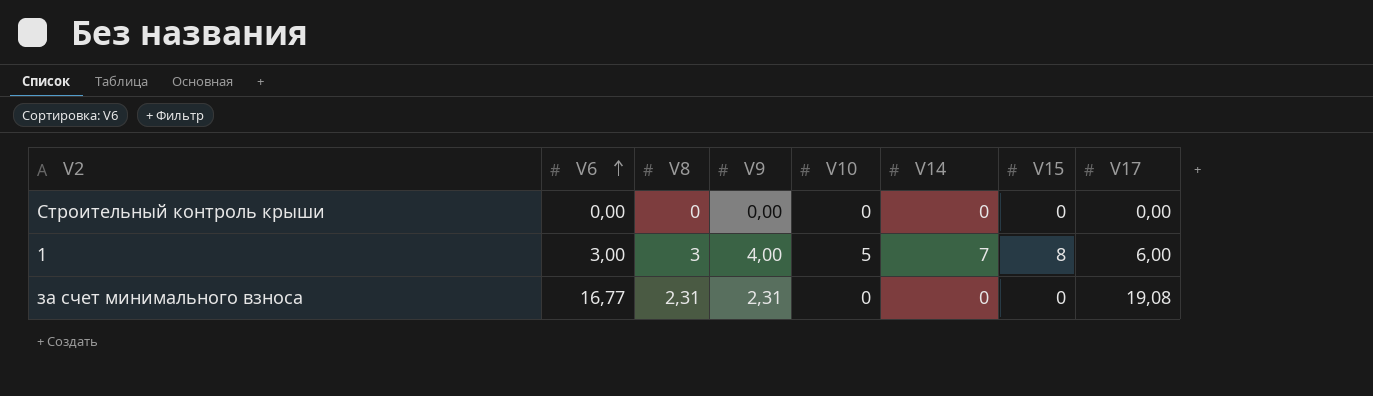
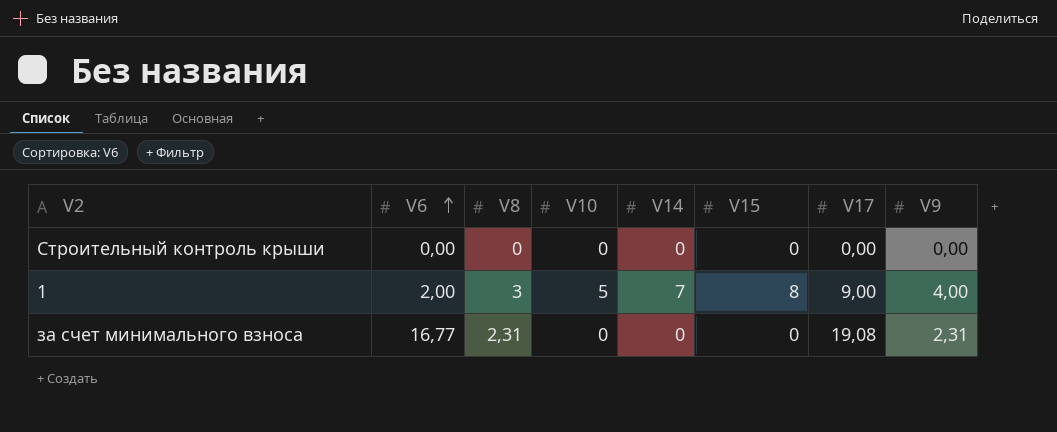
column V9 | position: 4 -> 8
1 | V6: 3,00 -> 2,00
1 | V17: 6,00 -> 9,00

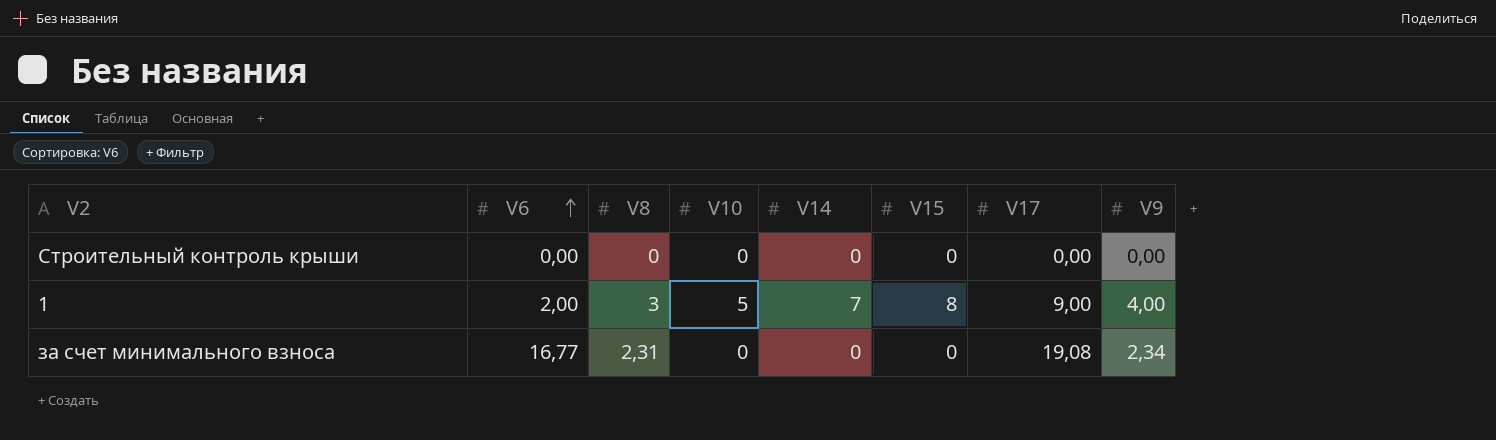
за счет минимального взноса | V9: 2,31 -> 2,34

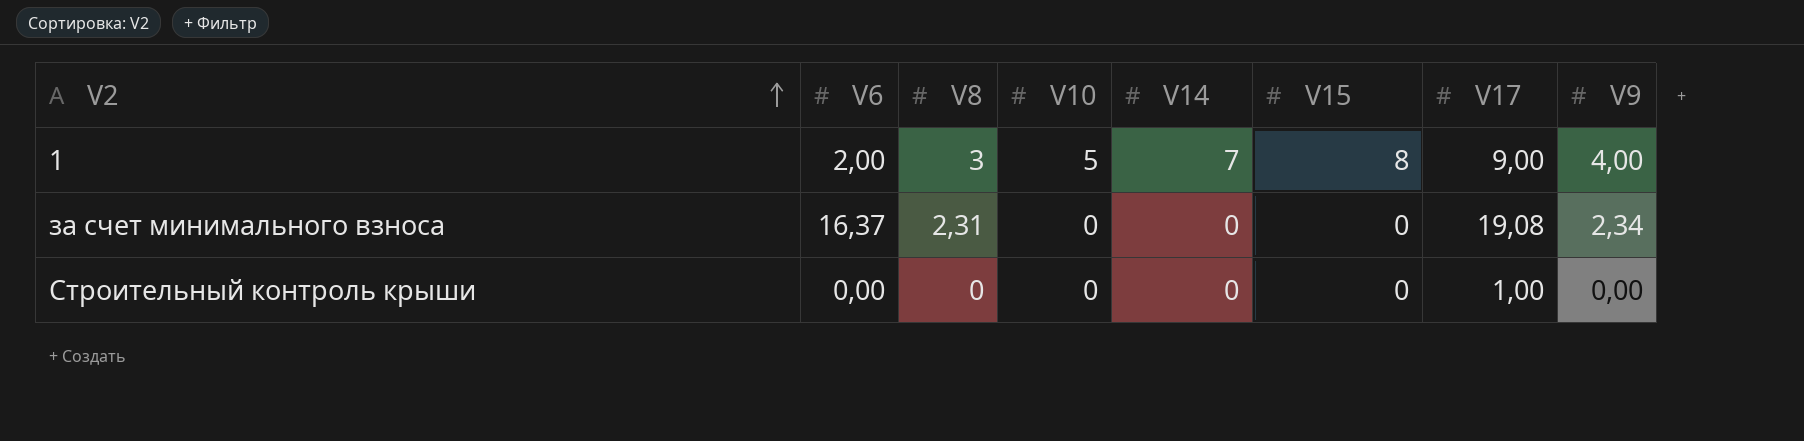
row order: V6 ascending -> V2 ascending
за счет минимального взноса | V6: 16,77 -> 16,37
Строительный контроль крыши | V17: 0,00 -> 1,00

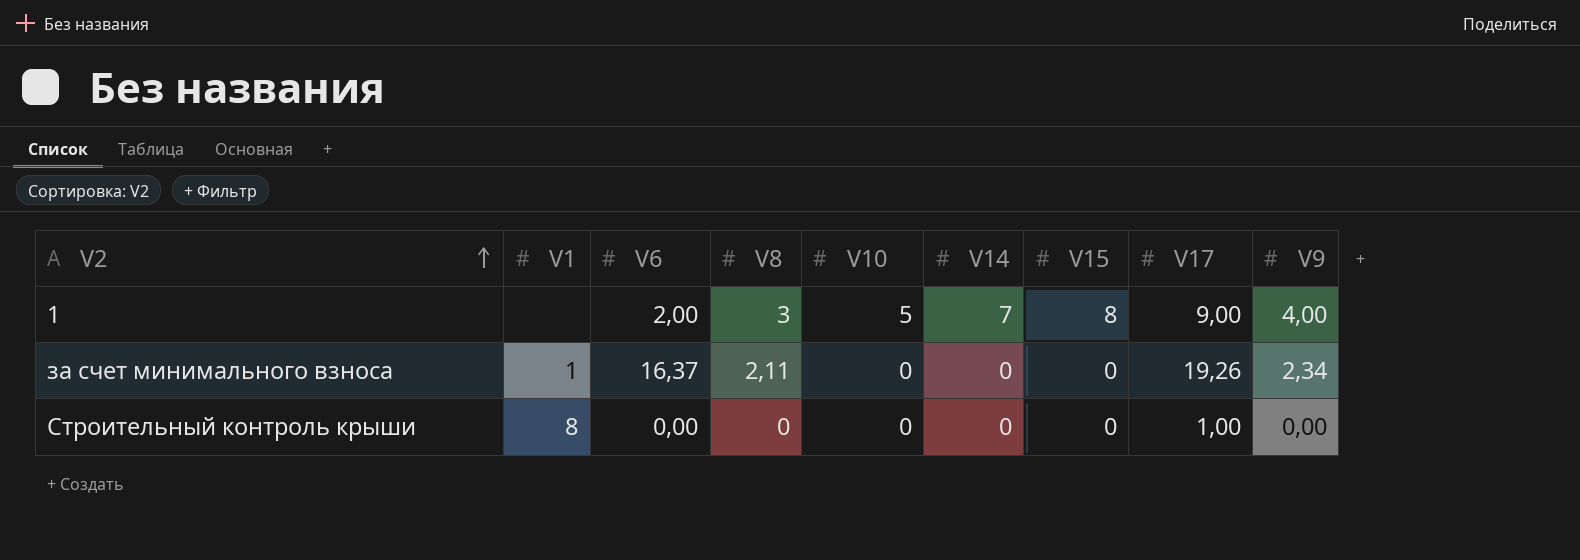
column V1 | position: none -> 2
за счет минимального взноса | V8: 2,31 -> 2,11
за счет минимального взноса | V17: 19,08 -> 19,26

